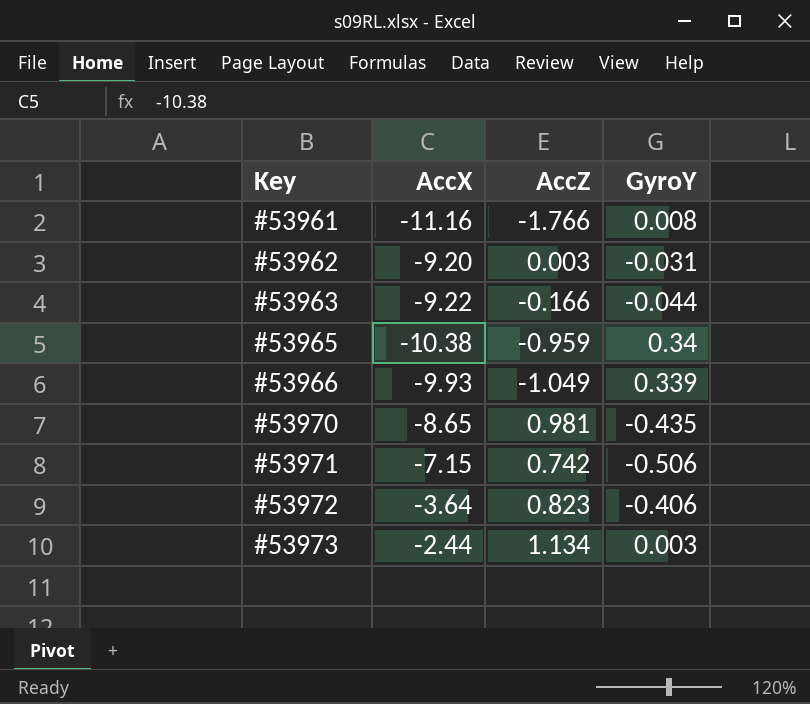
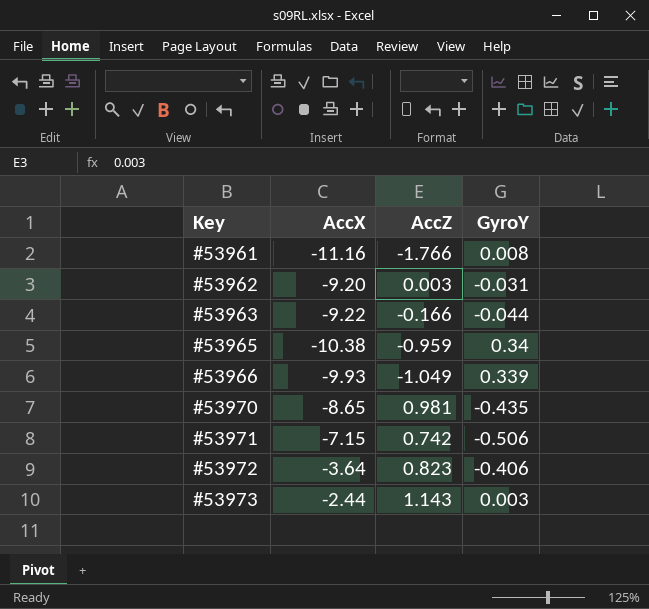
#53973 | AccZ: 1.134 -> 1.143

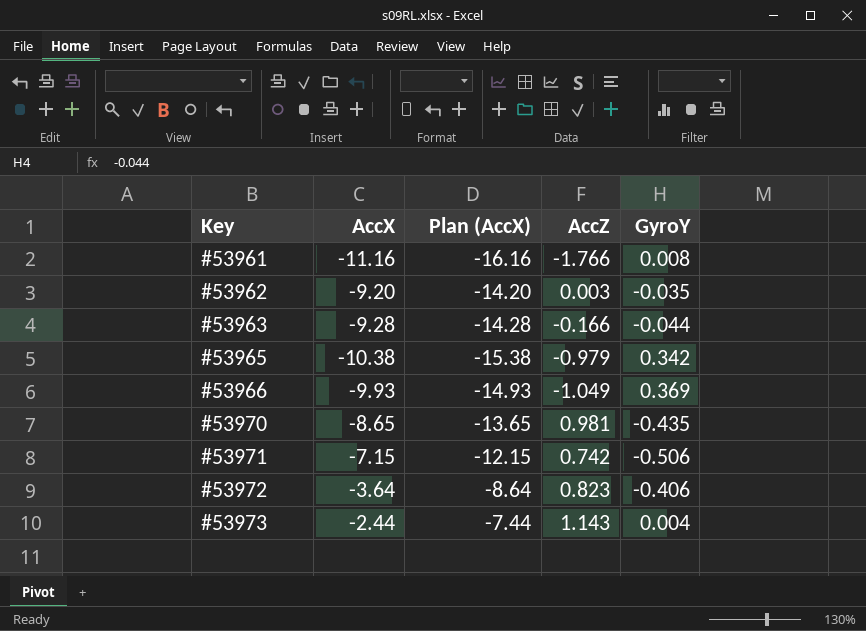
column Plan (AccX) | formula: none -> [AccX] - 5
#53962 | GyroY: -0.031 -> -0.035
#53963 | AccX: -9.22 -> -9.28
#53965 | AccZ: -0.959 -> -0.979
#53965 | GyroY: 0.34 -> 0.342
#53966 | GyroY: 0.339 -> 0.369
#53973 | GyroY: 0.003 -> 0.004

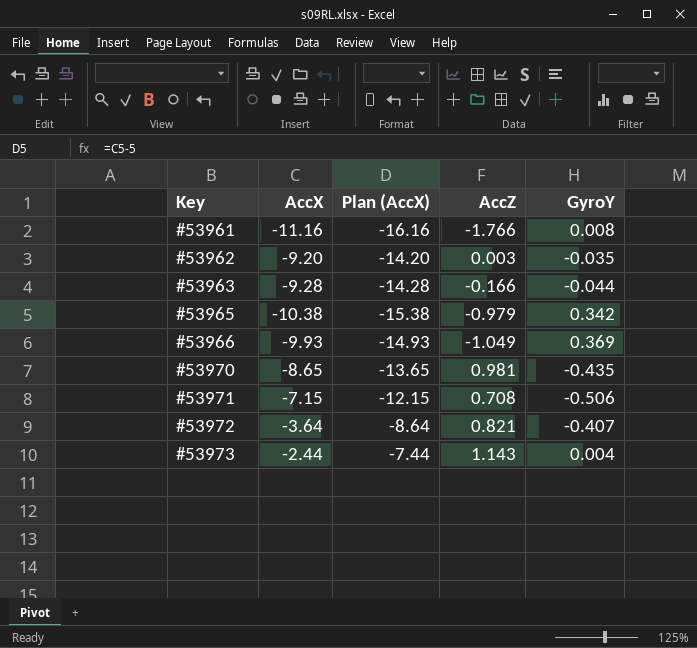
#53971 | AccZ: 0.742 -> 0.708
#53972 | AccZ: 0.823 -> 0.821
#53972 | GyroY: -0.406 -> -0.407

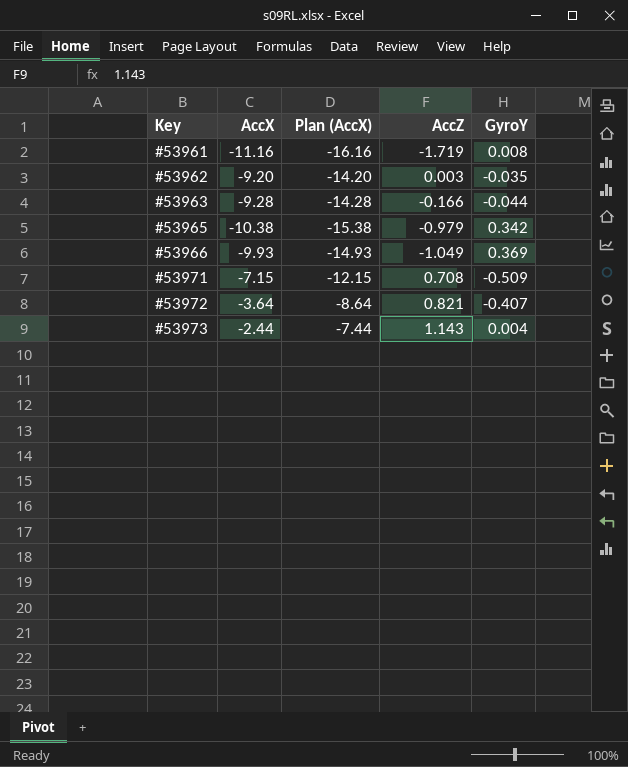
row #53970: -8.65 | -13.65 | 0.981 | -0.435 -> none
#53961 | AccZ: -1.766 -> -1.719
#53971 | GyroY: -0.506 -> -0.509

